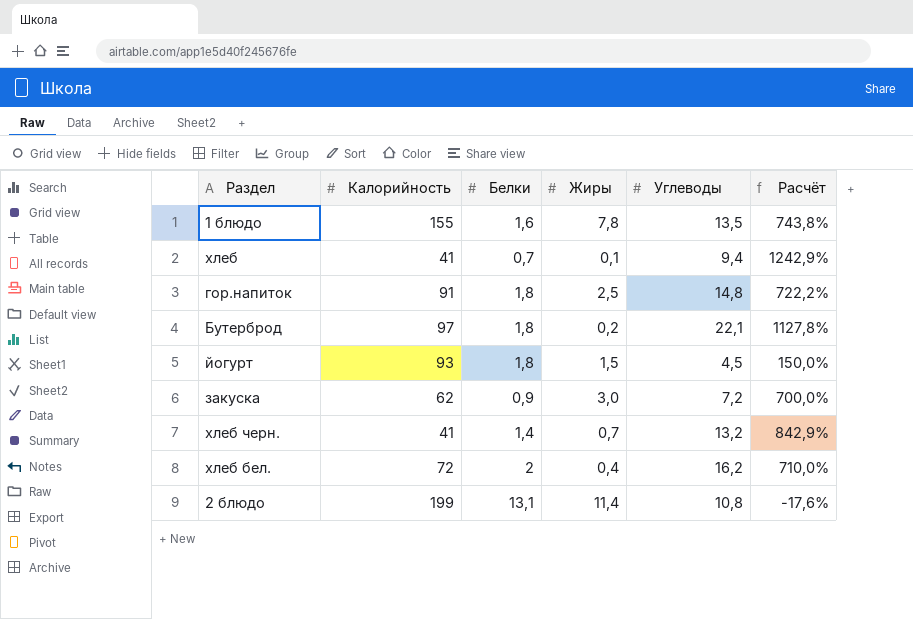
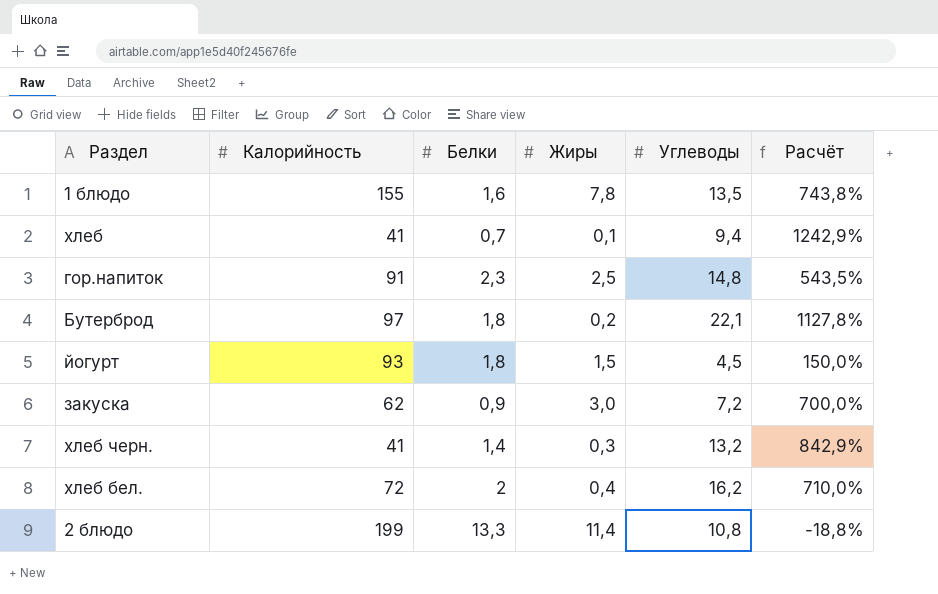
гор.напиток | Белки: 1,8 -> 2,3
гор.напиток | Расчёт: 722,2% -> 543,5%
хлеб черн. | Жиры: 0,7 -> 0,3
2 блюдо | Белки: 13,1 -> 13,3
2 блюдо | Расчёт: -17,6% -> -18,8%

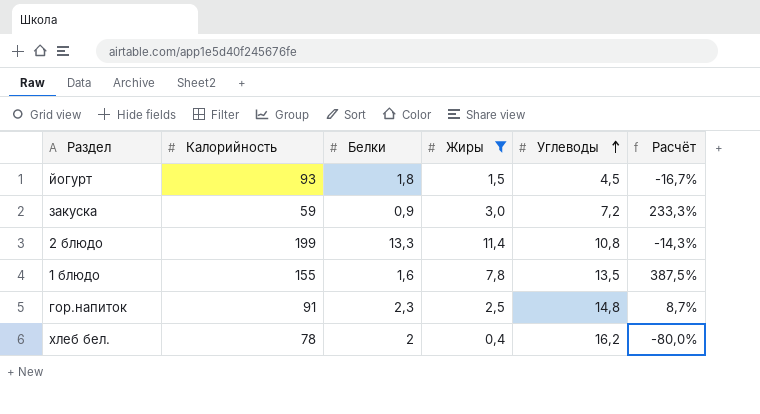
filter: none -> Жиры >= 0,4
row order: none -> Углеводы ascending
column Расчёт | formula: ([Углеводы] - [Белки]) / [Белки] -> ([Жиры] - [Белки]) / [Белки]
закуска | Калорийность: 62 -> 59
хлеб бел. | Калорийность: 72 -> 78

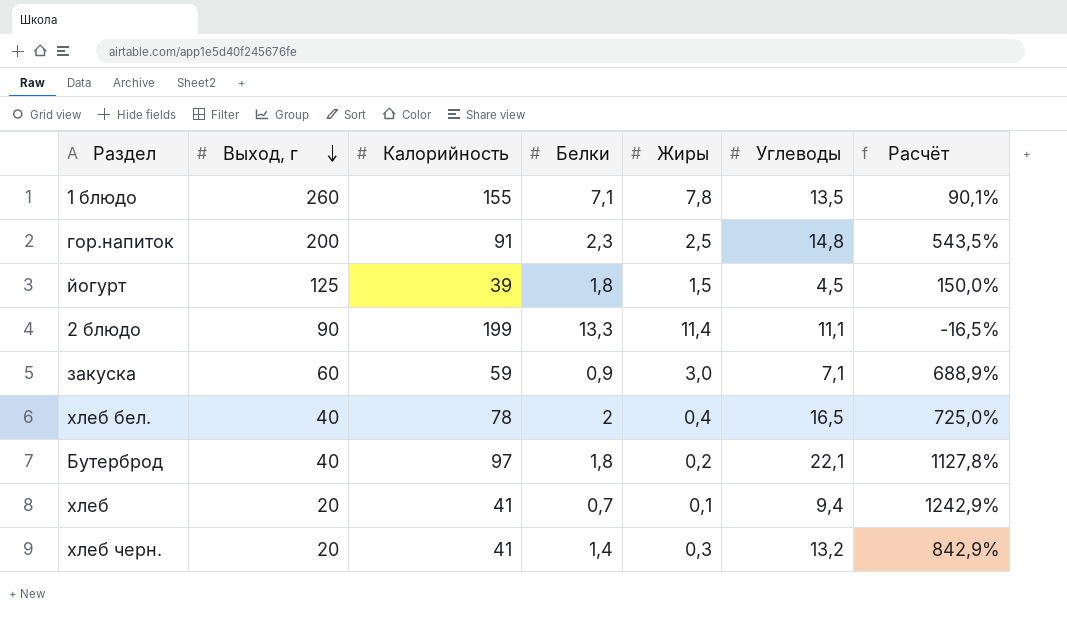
filter: Жиры >= 0,4 -> none
row order: Углеводы ascending -> Выход, г descending
column Выход, г | position: none -> 2
column Расчёт | formula: ([Жиры] - [Белки]) / [Белки] -> ([Углеводы] - [Белки]) / [Белки]
1 блюдо | Белки: 1,6 -> 7,1
йогурт | Калорийность: 93 -> 39
2 блюдо | Углеводы: 10,8 -> 11,1
закуска | Углеводы: 7,2 -> 7,1
хлеб бел. | Углеводы: 16,2 -> 16,5

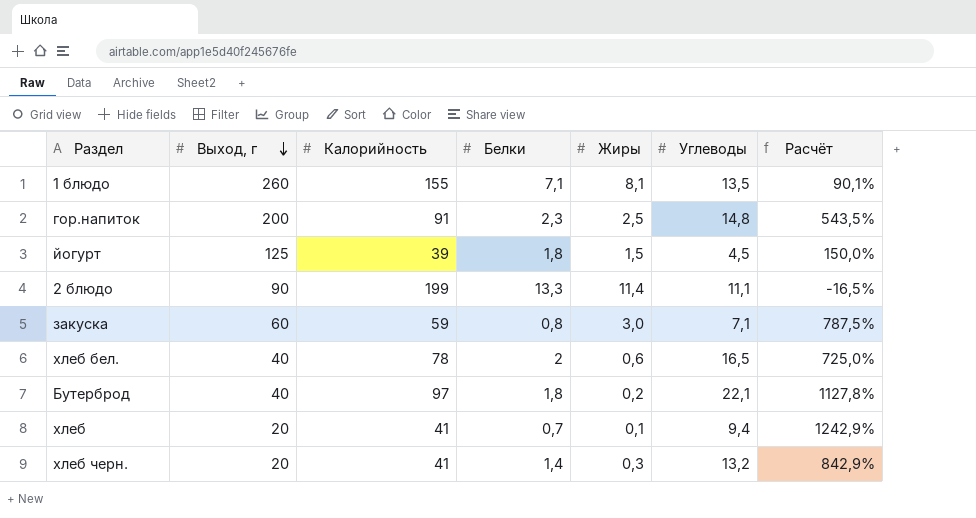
1 блюдо | Жиры: 7,8 -> 8,1
закуска | Белки: 0,9 -> 0,8
закуска | Расчёт: 688,9% -> 787,5%
хлеб бел. | Жиры: 0,4 -> 0,6

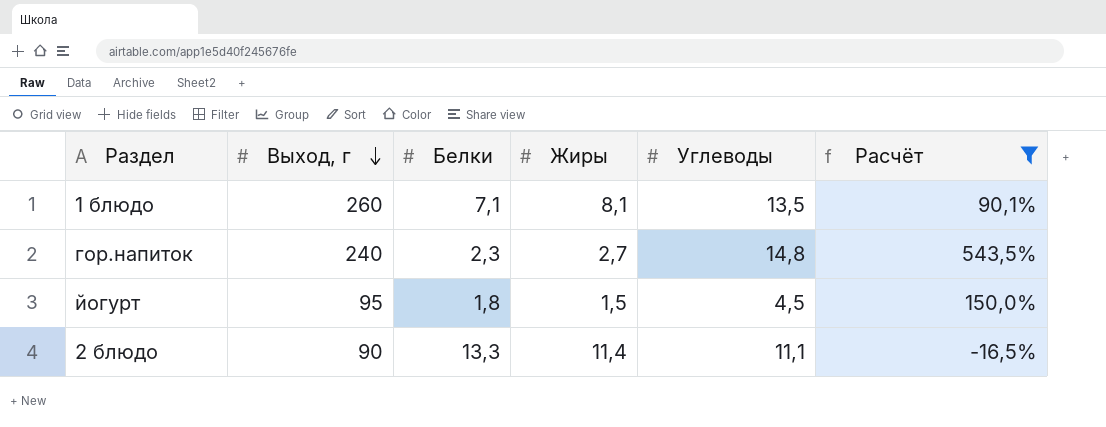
filter: none -> Расчёт <= 543,5%
column Калорийность | position: 3 -> none
гор.напиток | Выход, г: 200 -> 240
гор.напиток | Жиры: 2,5 -> 2,7
йогурт | Выход, г: 125 -> 95

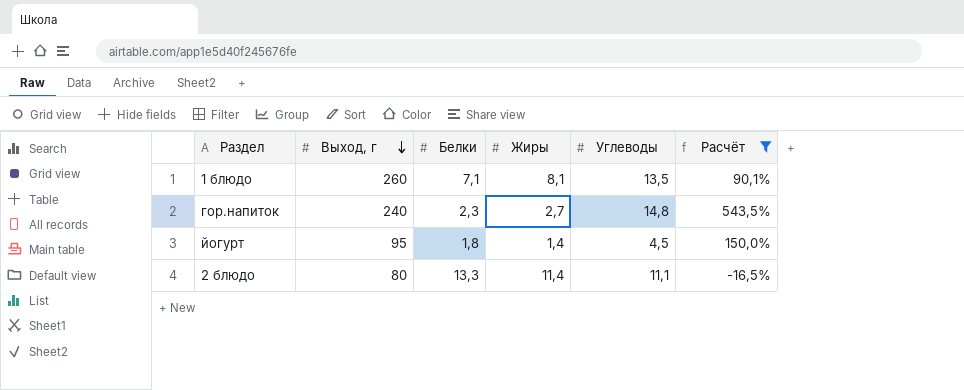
йогурт | Жиры: 1,5 -> 1,4
2 блюдо | Выход, г: 90 -> 80

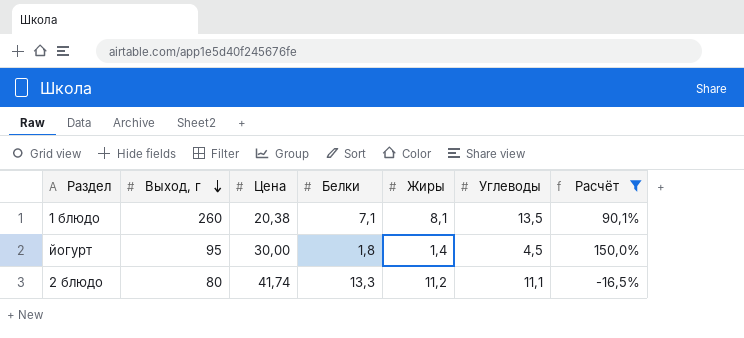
column Цена | position: none -> 3
row гор.напиток: 240 | 2,3 | 2,7 | 14,8 | 543,5% -> none
2 блюдо | Жиры: 11,4 -> 11,2

